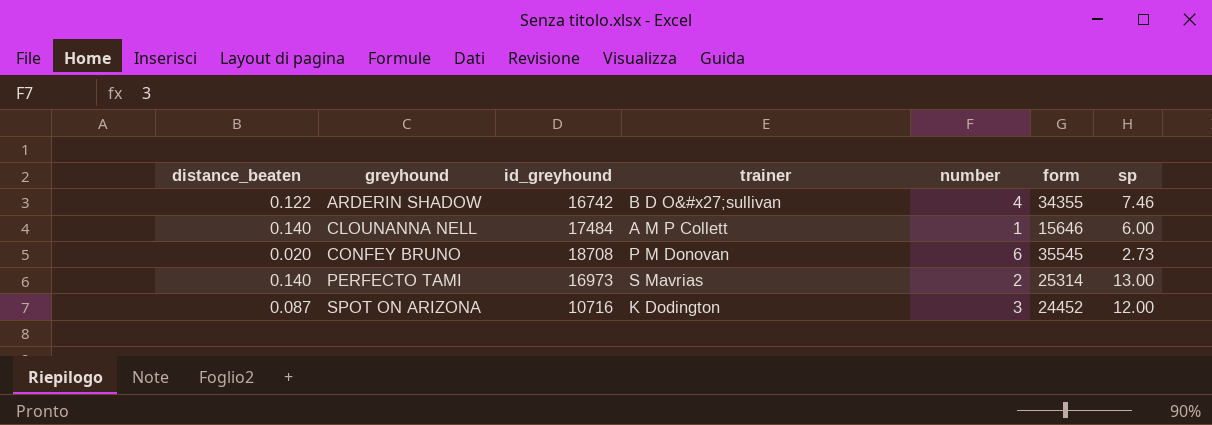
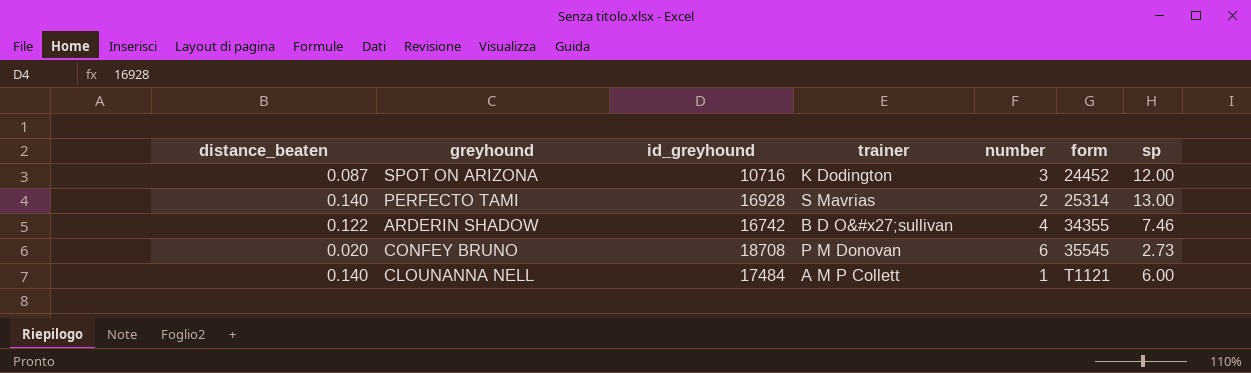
row order: greyhound ascending -> form ascending
PERFECTO TAMI | id_greyhound: 16973 -> 16928
CLOUNANNA NELL | form: 15646 -> T1121

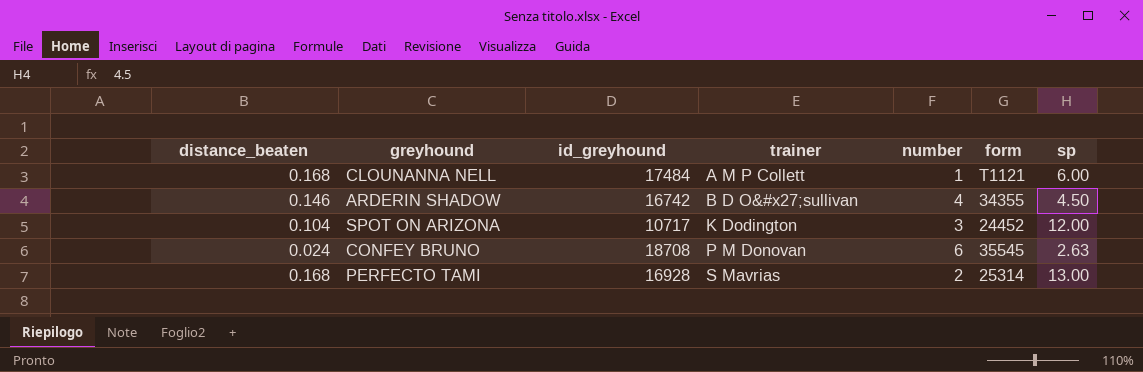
row order: form ascending -> trainer ascending
CLOUNANNA NELL | distance_beaten: 0.140 -> 0.168
ARDERIN SHADOW | distance_beaten: 0.122 -> 0.146
ARDERIN SHADOW | sp: 7.46 -> 4.50
SPOT ON ARIZONA | distance_beaten: 0.087 -> 0.104
SPOT ON ARIZONA | id_greyhound: 10716 -> 10717
CONFEY BRUNO | distance_beaten: 0.020 -> 0.024
CONFEY BRUNO | sp: 2.73 -> 2.63
PERFECTO TAMI | distance_beaten: 0.140 -> 0.168

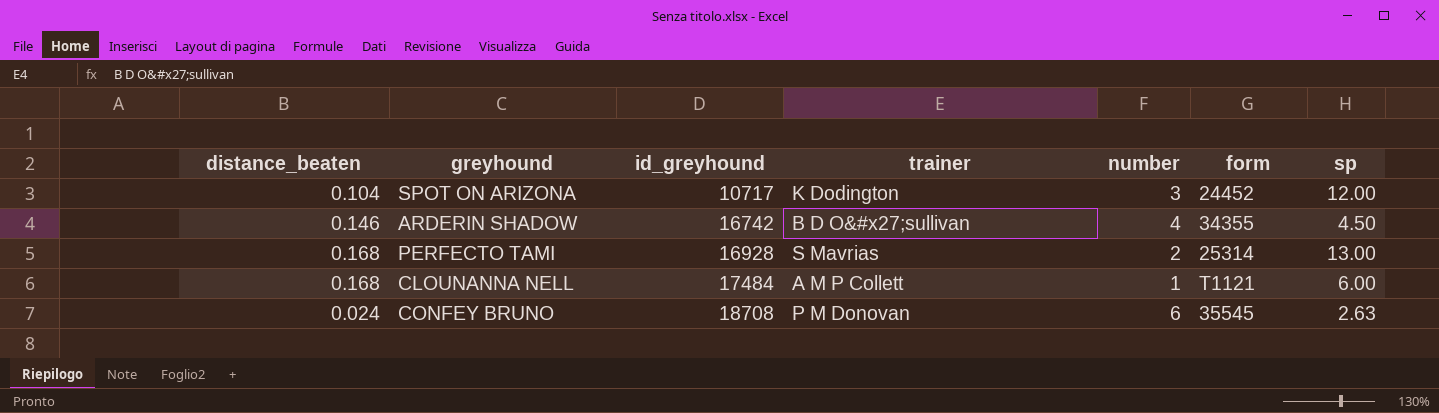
row order: trainer ascending -> id_greyhound ascending

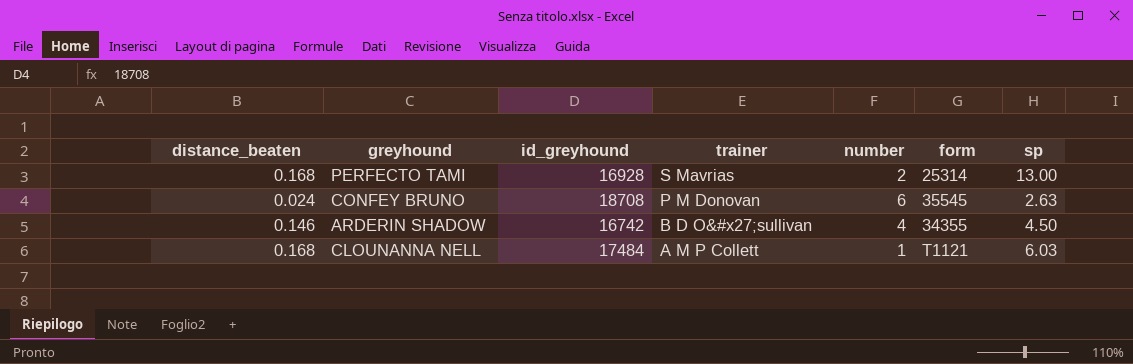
row order: id_greyhound ascending -> trainer descending
row SPOT ON ARIZONA: 0.104 | 10717 | K Dodington | 3 | 24452 | 12.00 -> none
CLOUNANNA NELL | sp: 6.00 -> 6.03

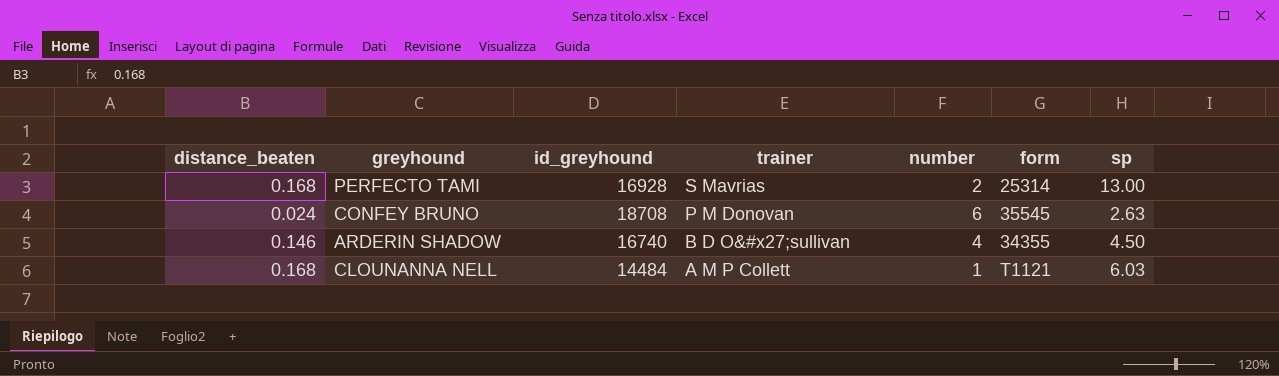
ARDERIN SHADOW | id_greyhound: 16742 -> 16740
CLOUNANNA NELL | id_greyhound: 17484 -> 14484

